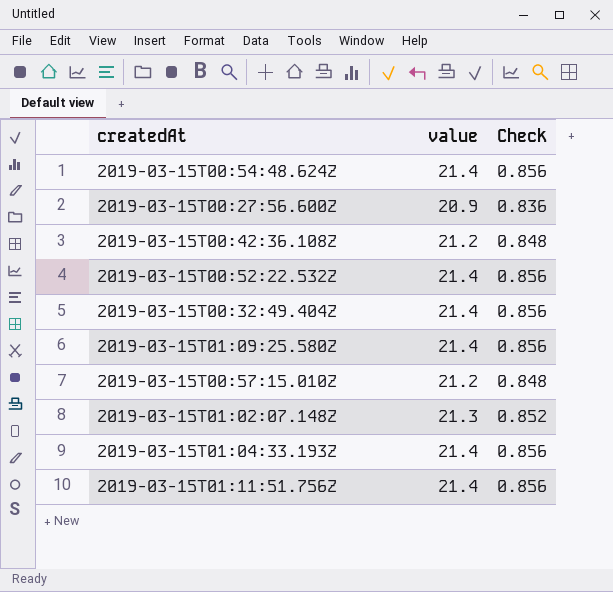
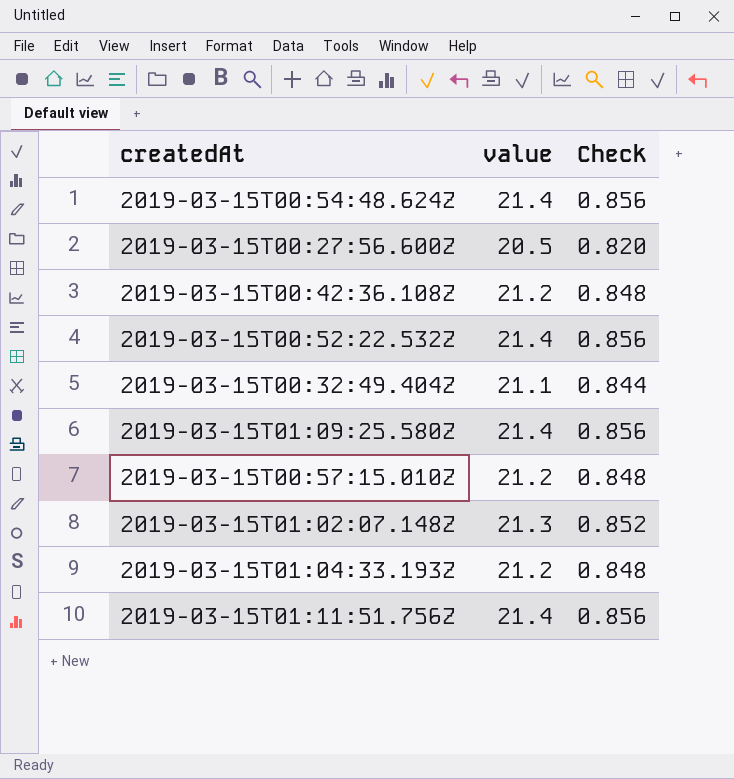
2019-03-15T00:27:56.600Z | value: 20.9 -> 20.5
2019-03-15T00:27:56.600Z | Check: 0.836 -> 0.820
2019-03-15T00:32:49.404Z | value: 21.4 -> 21.1
2019-03-15T00:32:49.404Z | Check: 0.856 -> 0.844
2019-03-15T01:04:33.193Z | value: 21.4 -> 21.2
2019-03-15T01:04:33.193Z | Check: 0.856 -> 0.848

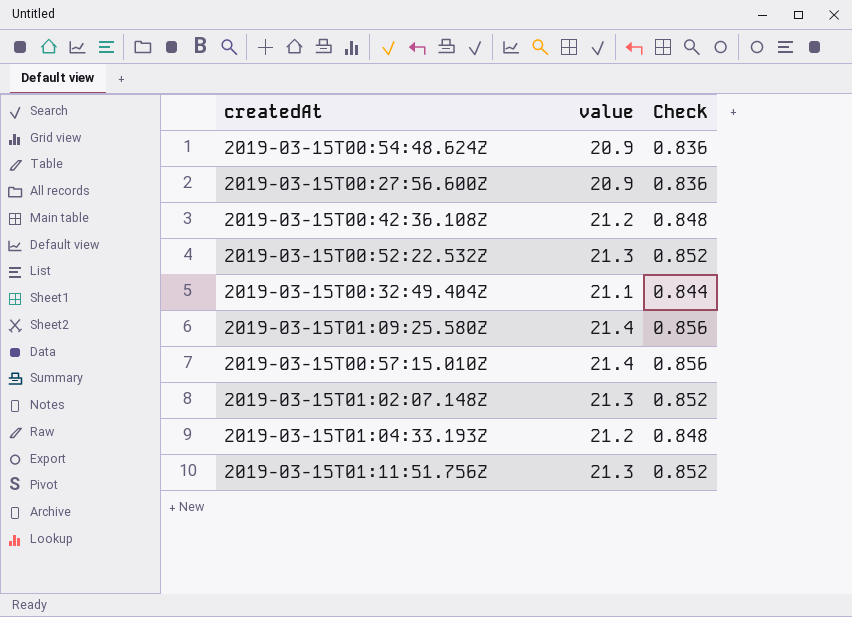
2019-03-15T00:54:48.624Z | value: 21.4 -> 20.9
2019-03-15T00:54:48.624Z | Check: 0.856 -> 0.836
2019-03-15T00:27:56.600Z | value: 20.5 -> 20.9
2019-03-15T00:27:56.600Z | Check: 0.820 -> 0.836
2019-03-15T00:52:22.532Z | value: 21.4 -> 21.3
2019-03-15T00:52:22.532Z | Check: 0.856 -> 0.852
2019-03-15T00:57:15.010Z | value: 21.2 -> 21.4
2019-03-15T00:57:15.010Z | Check: 0.848 -> 0.856
2019-03-15T01:11:51.756Z | value: 21.4 -> 21.3
2019-03-15T01:11:51.756Z | Check: 0.856 -> 0.852

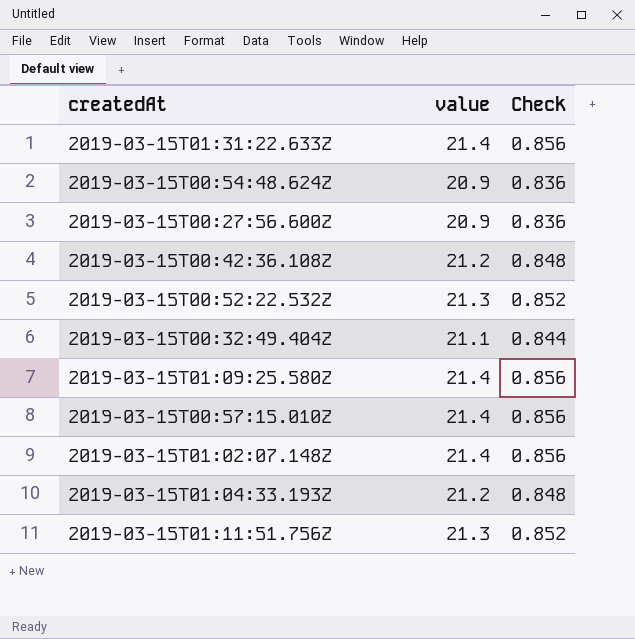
row 2019-03-15T01:31:22.633Z: none -> 21.4 | 0.856
2019-03-15T01:02:07.148Z | value: 21.3 -> 21.4
2019-03-15T01:02:07.148Z | Check: 0.852 -> 0.856

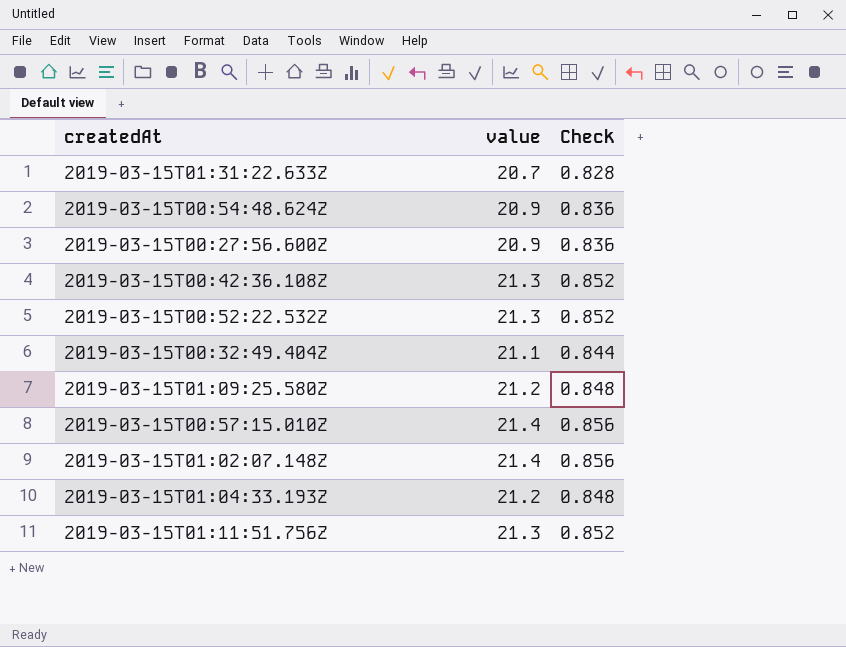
2019-03-15T01:31:22.633Z | value: 21.4 -> 20.7
2019-03-15T01:31:22.633Z | Check: 0.856 -> 0.828
2019-03-15T00:42:36.108Z | value: 21.2 -> 21.3
2019-03-15T00:42:36.108Z | Check: 0.848 -> 0.852
2019-03-15T01:09:25.580Z | value: 21.4 -> 21.2
2019-03-15T01:09:25.580Z | Check: 0.856 -> 0.848

